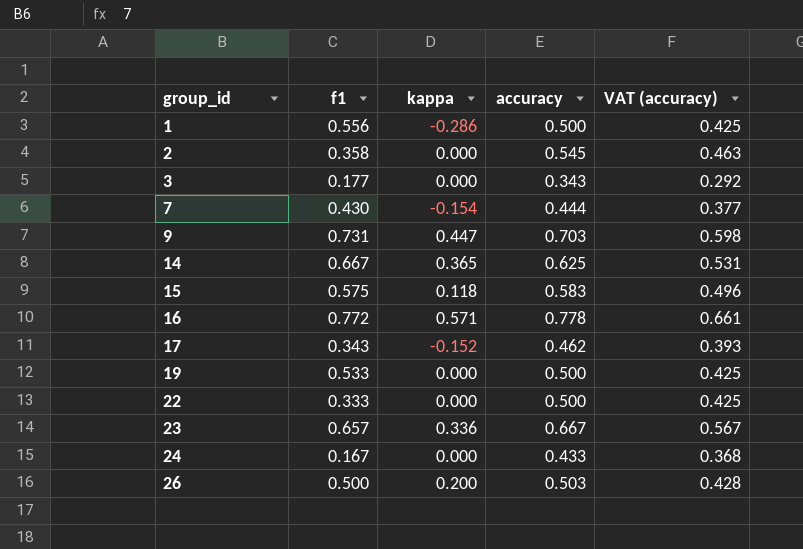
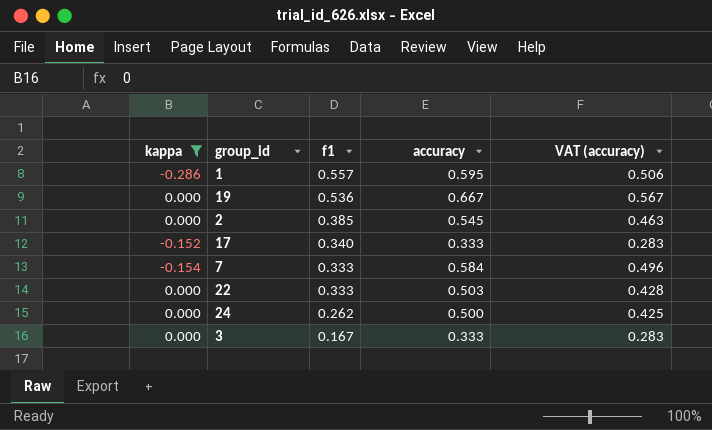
filter: none -> kappa <= 0.000
row order: group_id ascending -> f1 descending
column kappa | position: 3 -> 1
1 | f1: 0.556 -> 0.557
1 | accuracy: 0.500 -> 0.595
1 | VAT (accuracy): 0.425 -> 0.506
19 | f1: 0.533 -> 0.536
19 | accuracy: 0.500 -> 0.667
19 | VAT (accuracy): 0.425 -> 0.567
2 | f1: 0.358 -> 0.385
17 | f1: 0.343 -> 0.340
17 | accuracy: 0.462 -> 0.333
17 | VAT (accuracy): 0.393 -> 0.283
7 | f1: 0.430 -> 0.333
7 | accuracy: 0.444 -> 0.584
7 | VAT (accuracy): 0.377 -> 0.496
22 | accuracy: 0.500 -> 0.503
22 | VAT (accuracy): 0.425 -> 0.428
24 | f1: 0.167 -> 0.262
24 | accuracy: 0.433 -> 0.500
24 | VAT (accuracy): 0.368 -> 0.425
3 | f1: 0.177 -> 0.167
3 | accuracy: 0.343 -> 0.333
3 | VAT (accuracy): 0.292 -> 0.283

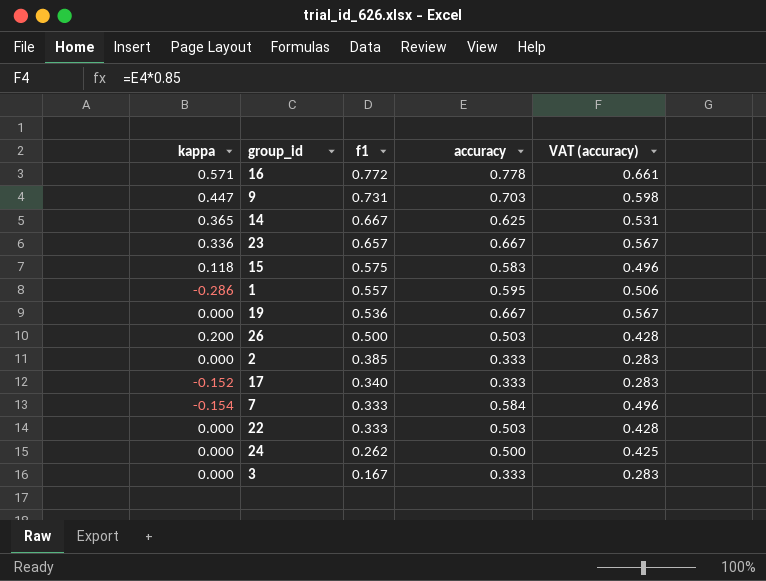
filter: kappa <= 0.000 -> none
2 | accuracy: 0.545 -> 0.333
2 | VAT (accuracy): 0.463 -> 0.283

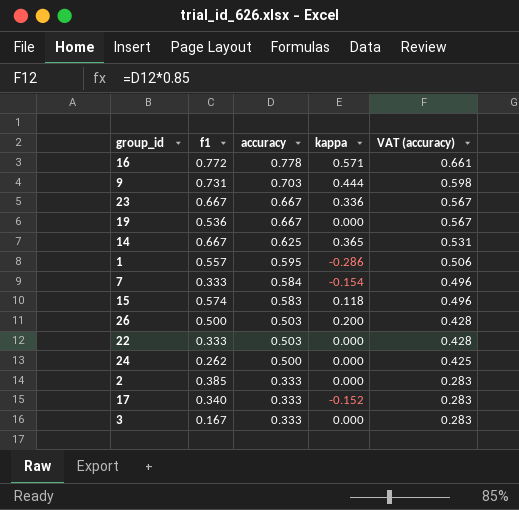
row order: f1 descending -> accuracy descending
column kappa | position: 1 -> 4
9 | kappa: 0.447 -> 0.444
23 | f1: 0.657 -> 0.667
15 | f1: 0.575 -> 0.574

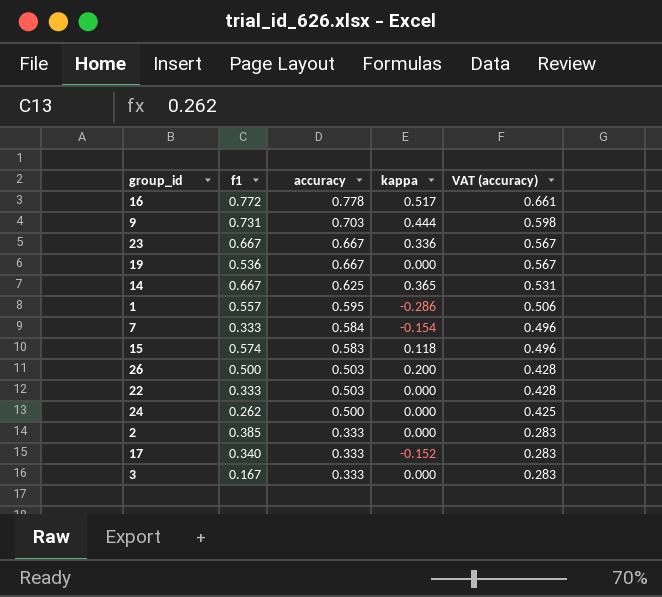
16 | kappa: 0.571 -> 0.517

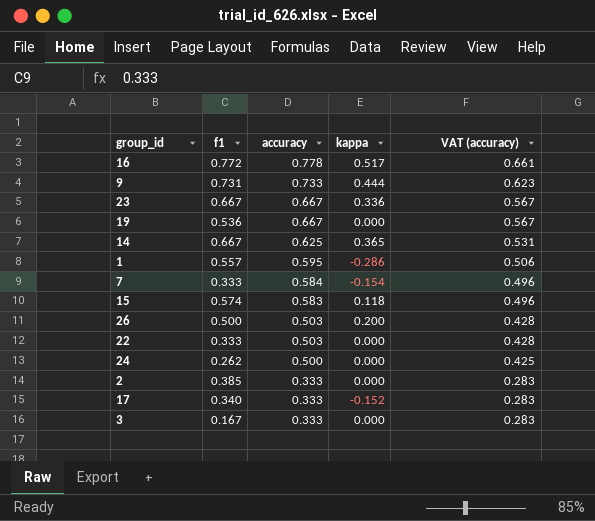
9 | accuracy: 0.703 -> 0.733
9 | VAT (accuracy): 0.598 -> 0.623

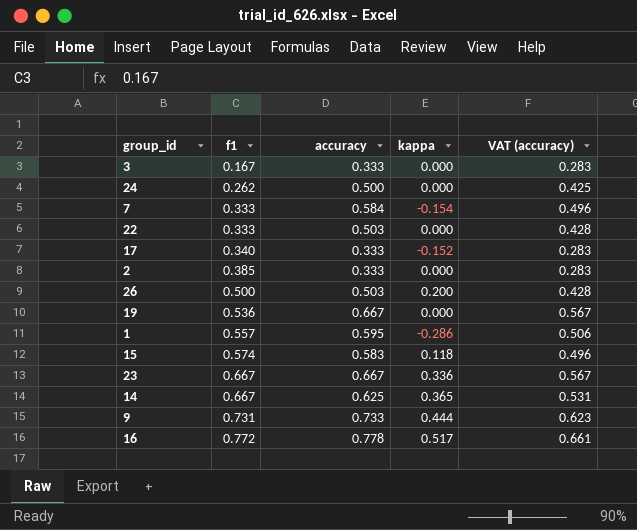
row order: accuracy descending -> f1 ascending

